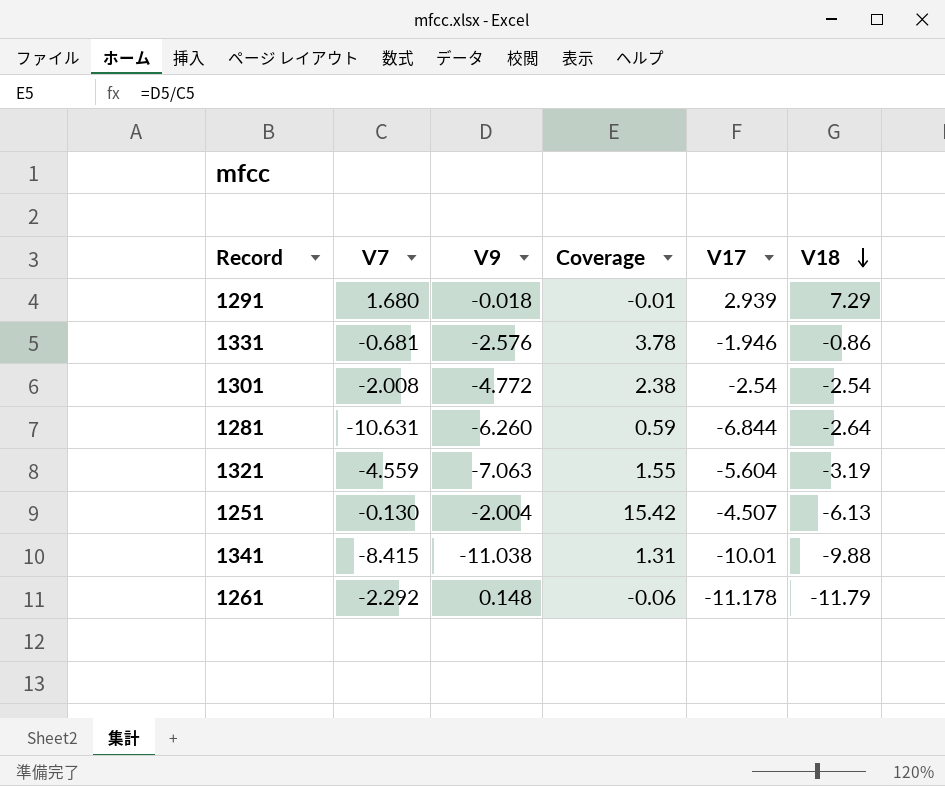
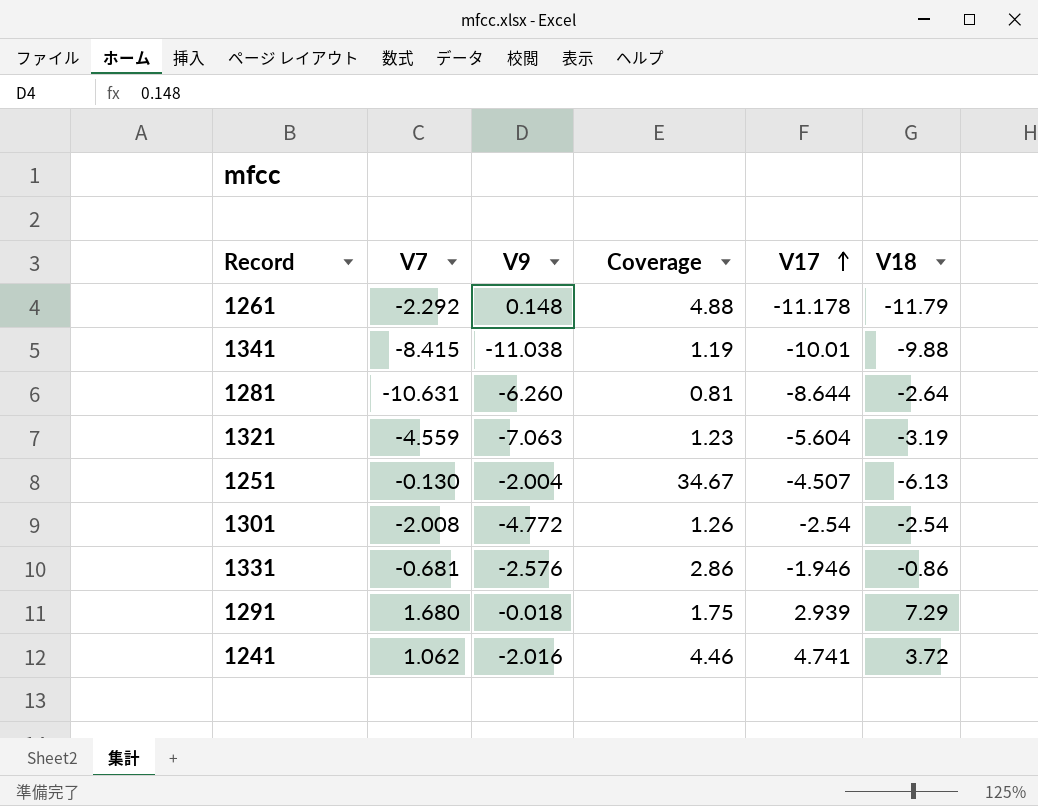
row order: V18 descending -> V17 ascending
column Coverage | formula: [V9] / [V7] -> [V17] / [V7]
1281 | V17: -6.844 -> -8.644
row 1241: none -> 1.062 | -2.016 | 4.46 | 4.741 | 3.72

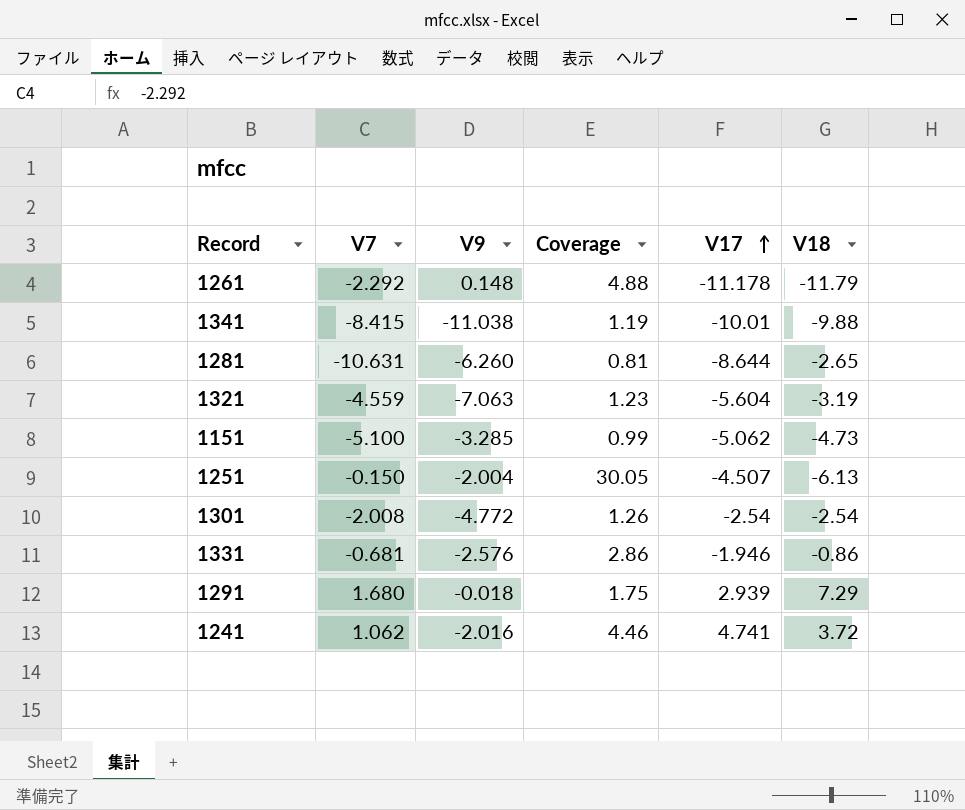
1281 | V18: -2.64 -> -2.65
row 1151: none -> -5.100 | -3.285 | 0.99 | -5.062 | -4.73
1251 | V7: -0.130 -> -0.150
1251 | Coverage: 34.67 -> 30.05

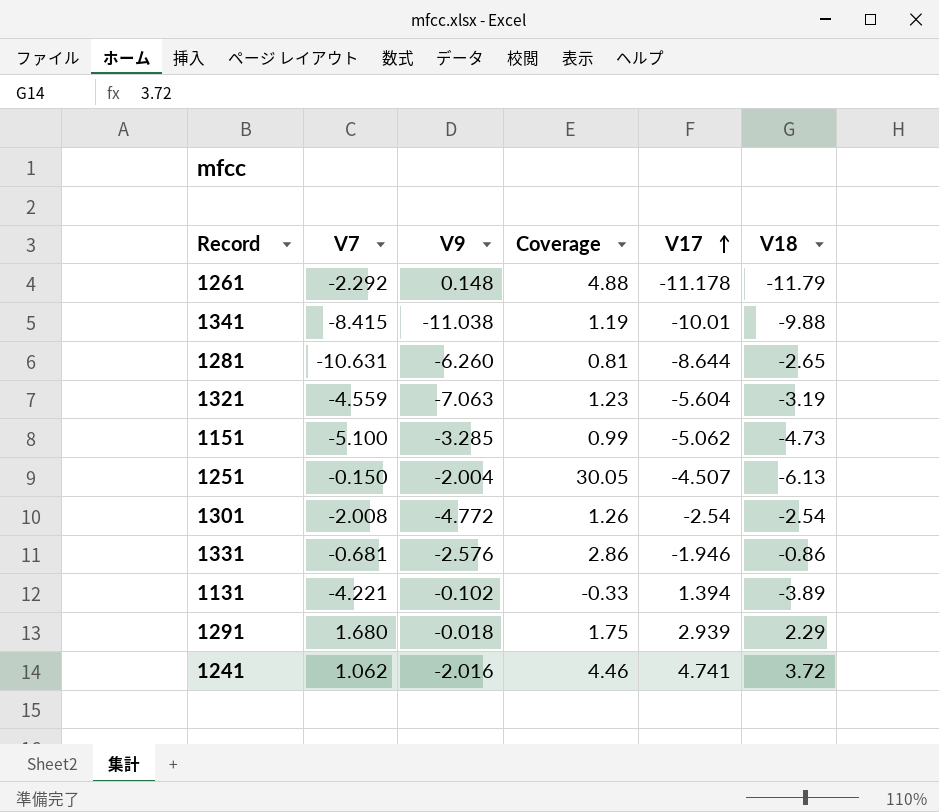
row 1131: none -> -4.221 | -0.102 | -0.33 | 1.394 | -3.89
1291 | V18: 7.29 -> 2.29

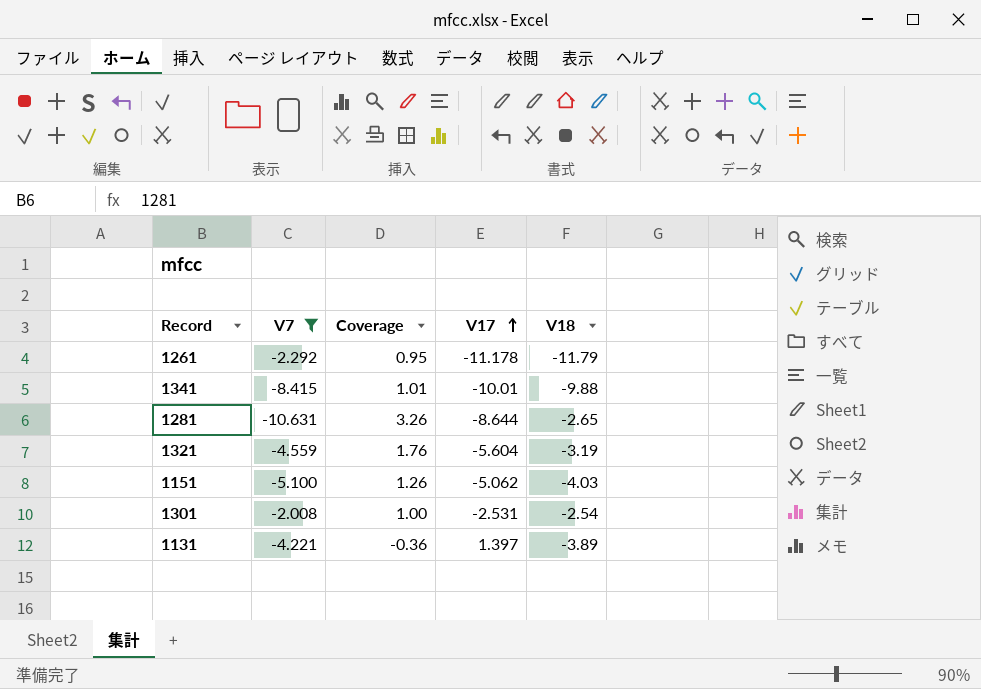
filter: none -> V7 <= -2.008
column V9 | position: 3 -> none
column Coverage | formula: [V17] / [V7] -> [V17] / [V18]
1151 | V18: -4.73 -> -4.03
1301 | V17: -2.54 -> -2.531
1131 | V17: 1.394 -> 1.397

